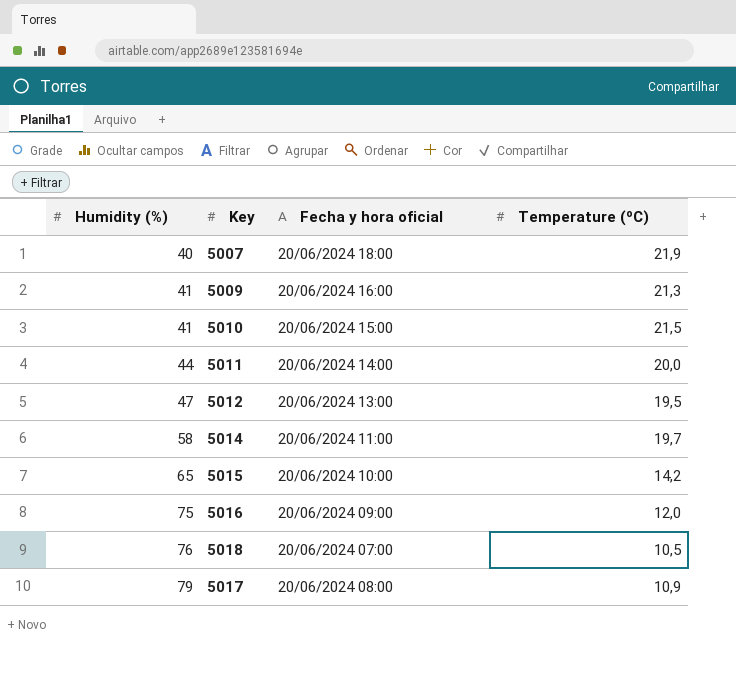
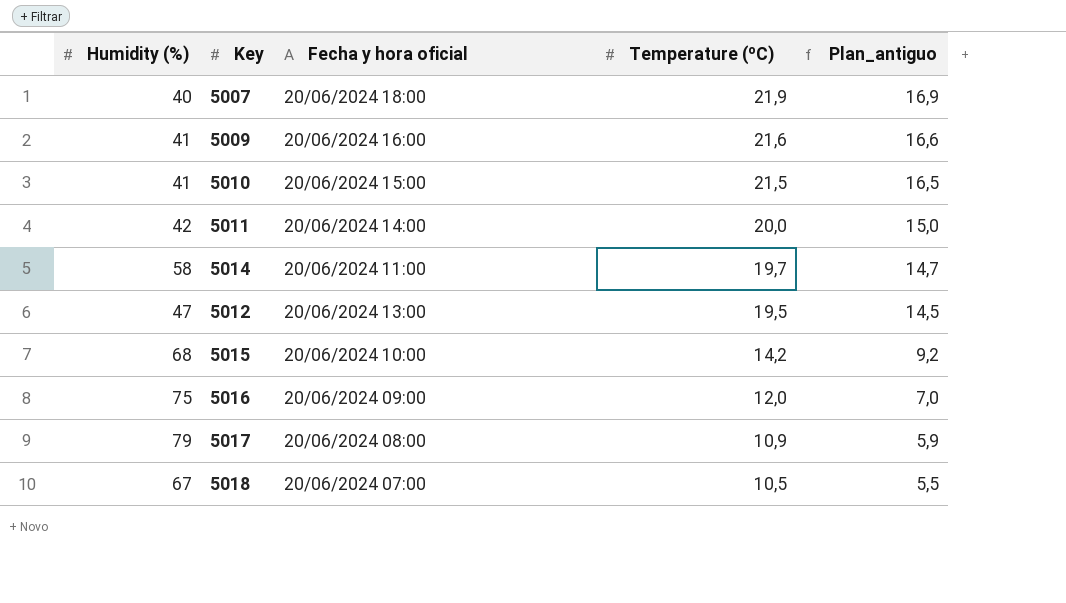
row order: Humidity (%) ascending -> Temperature (ºC) descending
column Plan_antiguo | formula: none -> [Temperature (ºC)] - 5
5009 | Temperature (ºC): 21,3 -> 21,6
5011 | Humidity (%): 44 -> 42
5015 | Humidity (%): 65 -> 68
5018 | Humidity (%): 76 -> 67

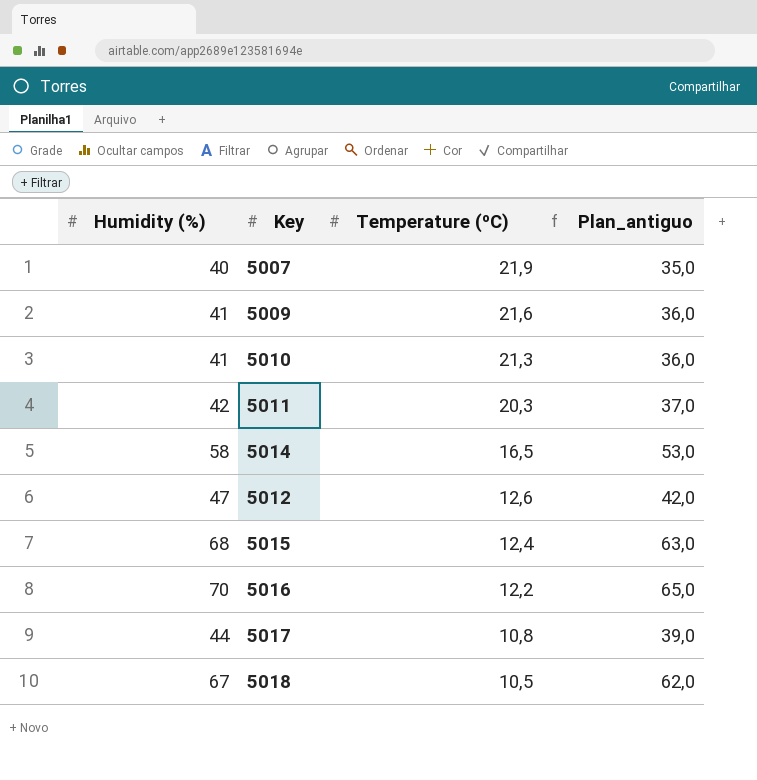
column Fecha y hora oficial | position: 3 -> none
column Plan_antiguo | formula: [Temperature (ºC)] - 5 -> [Humidity (%)] - 5
5010 | Temperature (ºC): 21,5 -> 21,3
5011 | Temperature (ºC): 20,0 -> 20,3
5014 | Temperature (ºC): 19,7 -> 16,5
5012 | Temperature (ºC): 19,5 -> 12,6
5015 | Temperature (ºC): 14,2 -> 12,4
5016 | Humidity (%): 75 -> 70
5016 | Temperature (ºC): 12,0 -> 12,2
5017 | Humidity (%): 79 -> 44
5017 | Temperature (ºC): 10,9 -> 10,8

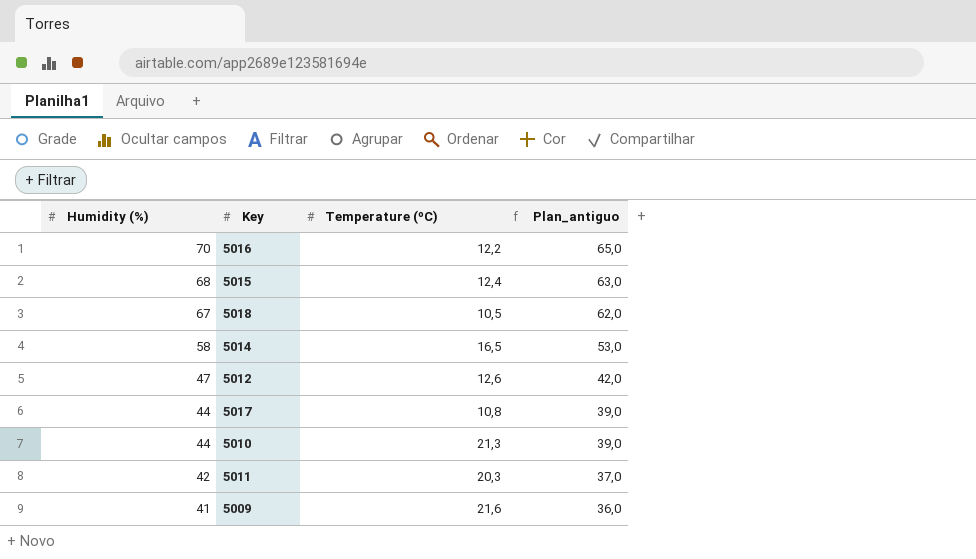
row order: Temperature (ºC) descending -> Humidity (%) descending
row 5007: 40 | 21,9 | 35,0 -> none
5010 | Humidity (%): 41 -> 44
5010 | Plan_antiguo: 36,0 -> 39,0

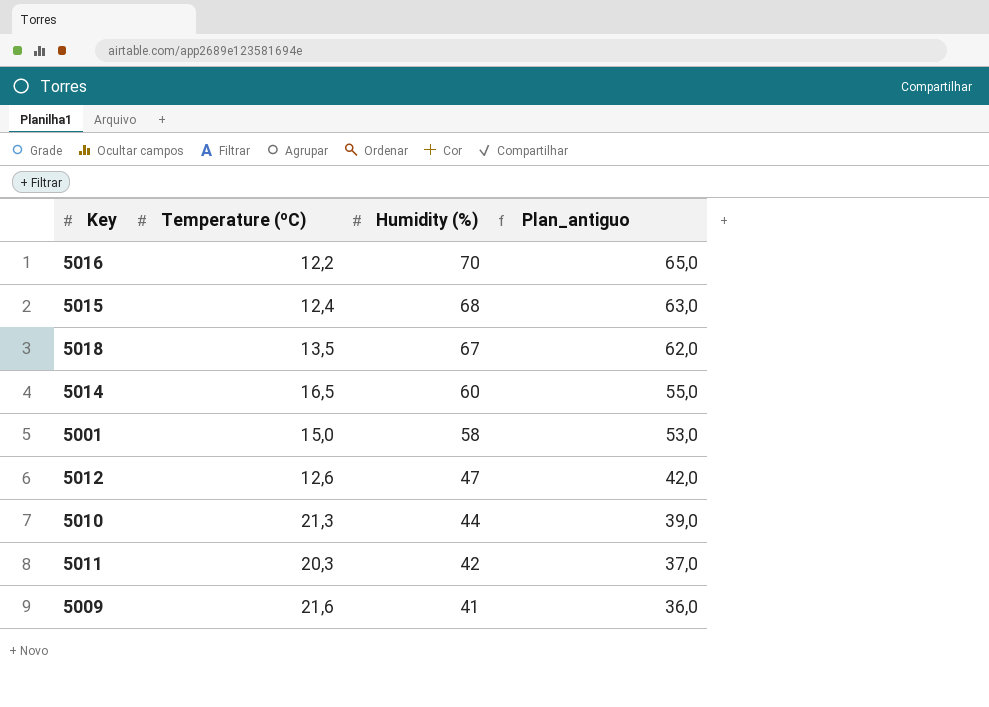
column Humidity (%) | position: 1 -> 3
row 5017: 44 | 10,8 | 39,0 -> none
5018 | Temperature (ºC): 10,5 -> 13,5
5014 | Humidity (%): 58 -> 60
5014 | Plan_antiguo: 53,0 -> 55,0
row 5001: none -> 15,0 | 58 | 53,0

